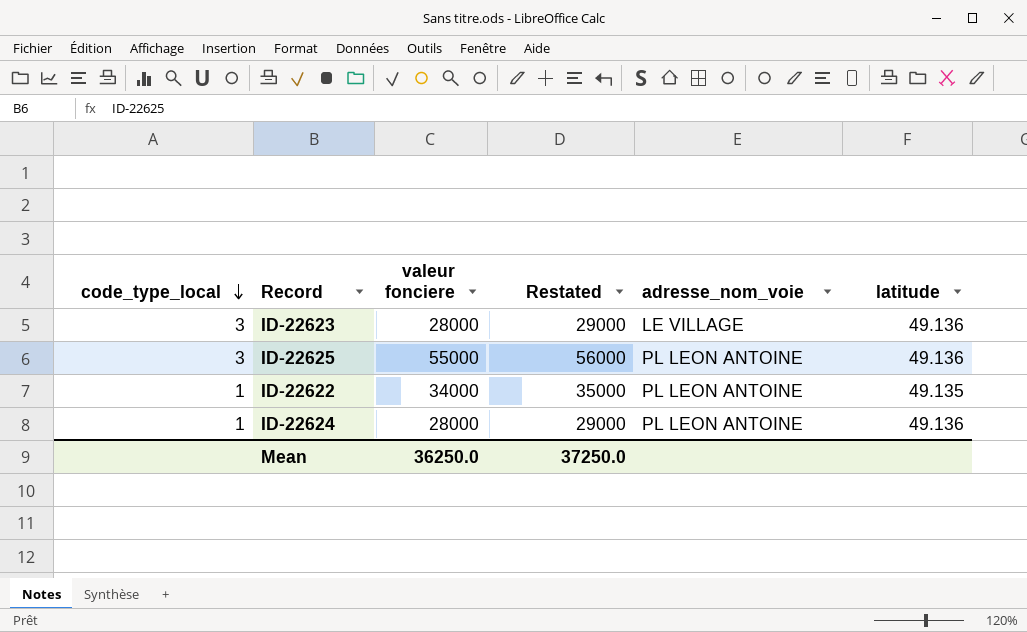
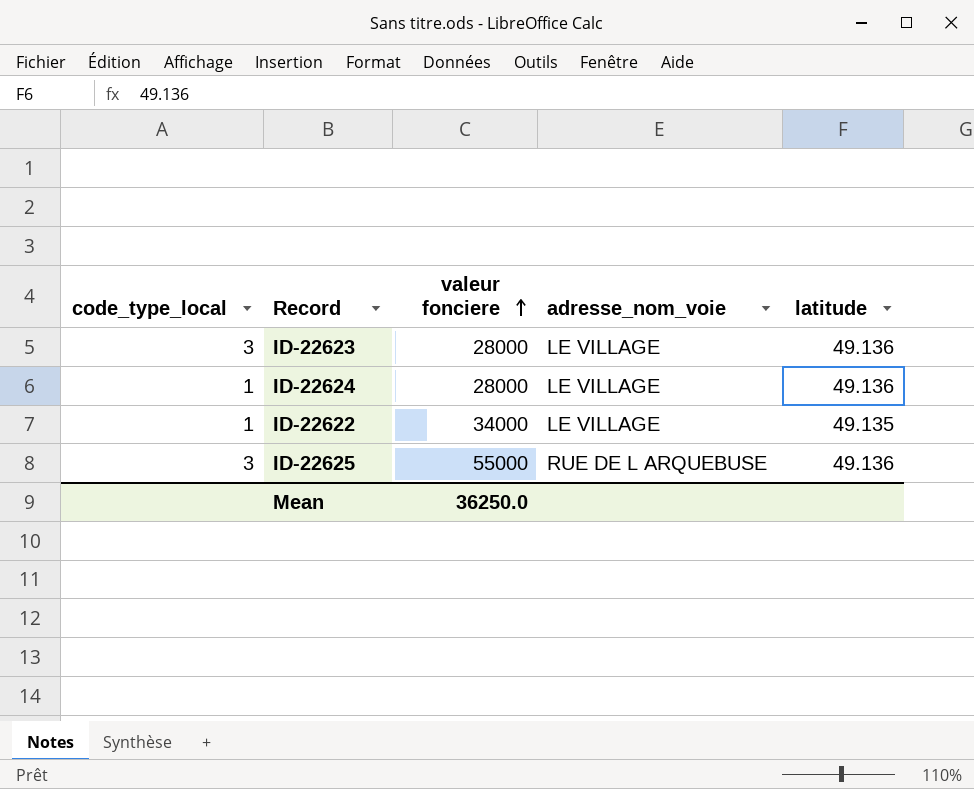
row order: code_type_local descending -> valeur fonciere ascending
column Restated | formula: [valeur fonciere] + 1000 -> none
ID-22624 | adresse_nom_voie: PL LEON ANTOINE -> LE VILLAGE
ID-22622 | adresse_nom_voie: PL LEON ANTOINE -> LE VILLAGE
ID-22625 | adresse_nom_voie: PL LEON ANTOINE -> RUE DE L ARQUEBUSE

